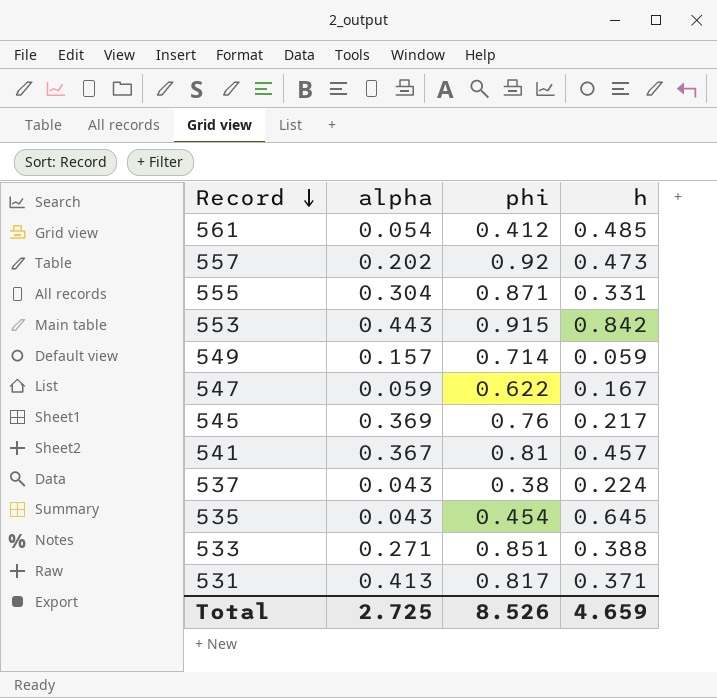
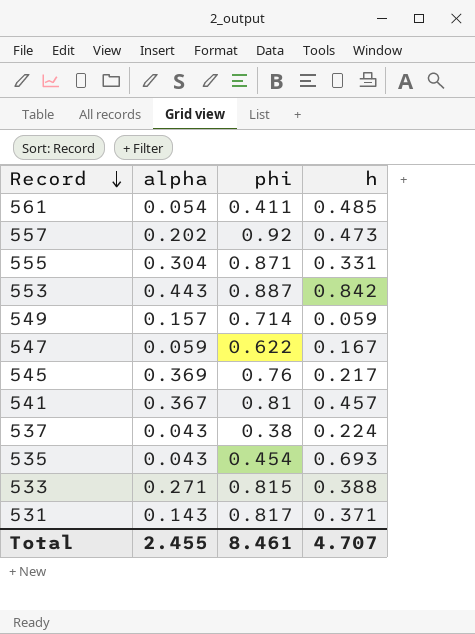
561 | phi: 0.412 -> 0.411
553 | phi: 0.915 -> 0.887
535 | h: 0.645 -> 0.693
533 | phi: 0.851 -> 0.815
531 | alpha: 0.413 -> 0.143
Total | alpha: 2.725 -> 2.455
Total | phi: 8.526 -> 8.461
Total | h: 4.659 -> 4.707

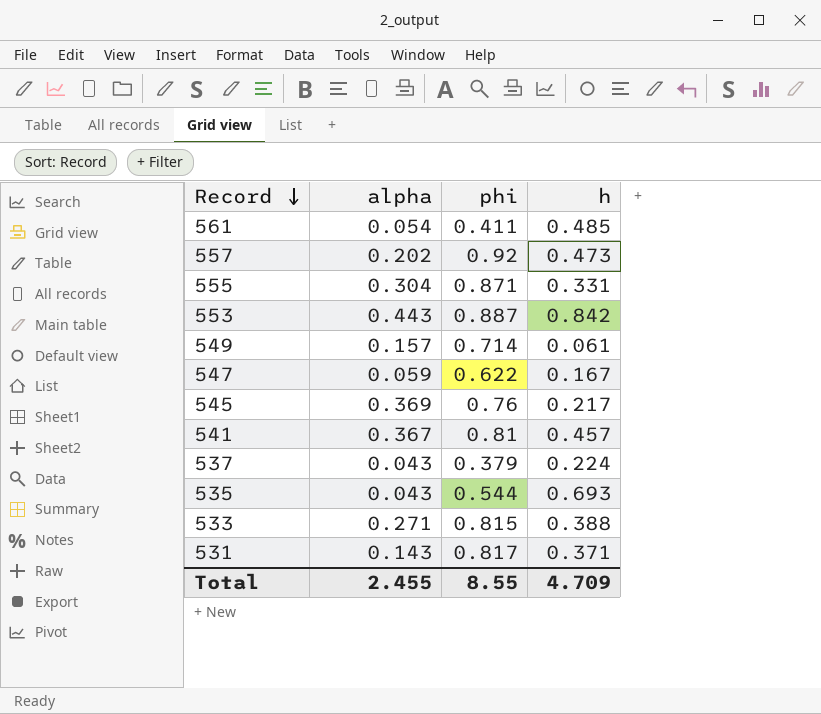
549 | h: 0.059 -> 0.061
537 | phi: 0.38 -> 0.379
535 | phi: 0.454 -> 0.544
Total | phi: 8.461 -> 8.55
Total | h: 4.707 -> 4.709

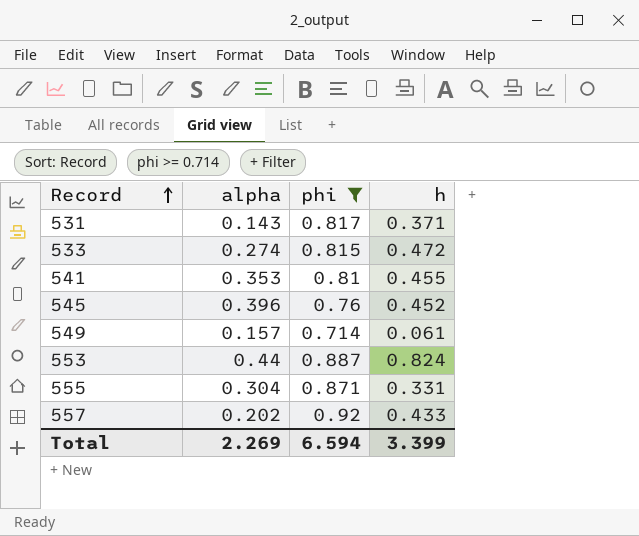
filter: none -> phi >= 0.714
row order: Record descending -> Record ascending
533 | alpha: 0.271 -> 0.274
533 | h: 0.388 -> 0.472
541 | alpha: 0.367 -> 0.353
541 | h: 0.457 -> 0.455
545 | alpha: 0.369 -> 0.396
545 | h: 0.217 -> 0.452
553 | alpha: 0.443 -> 0.44
553 | h: 0.842 -> 0.824
557 | h: 0.473 -> 0.433
Total | alpha: 2.455 -> 2.269
Total | phi: 8.55 -> 6.594
Total | h: 4.709 -> 3.399

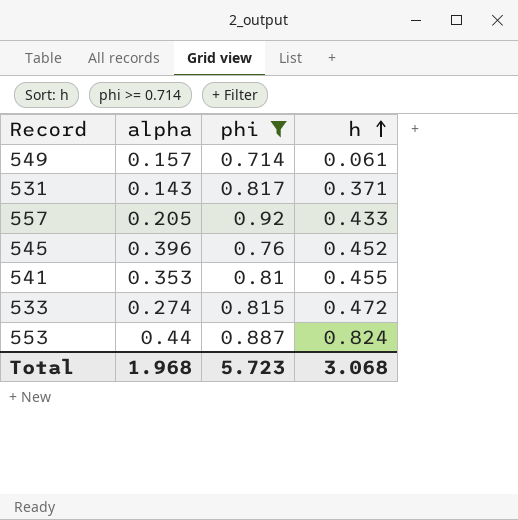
row order: Record ascending -> h ascending
row 555: 0.304 | 0.871 | 0.331 -> none
557 | alpha: 0.202 -> 0.205
Total | alpha: 2.269 -> 1.968
Total | phi: 6.594 -> 5.723
Total | h: 3.399 -> 3.068

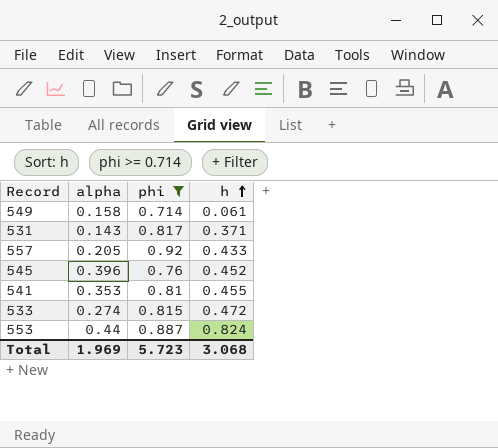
549 | alpha: 0.157 -> 0.158
Total | alpha: 1.968 -> 1.969

